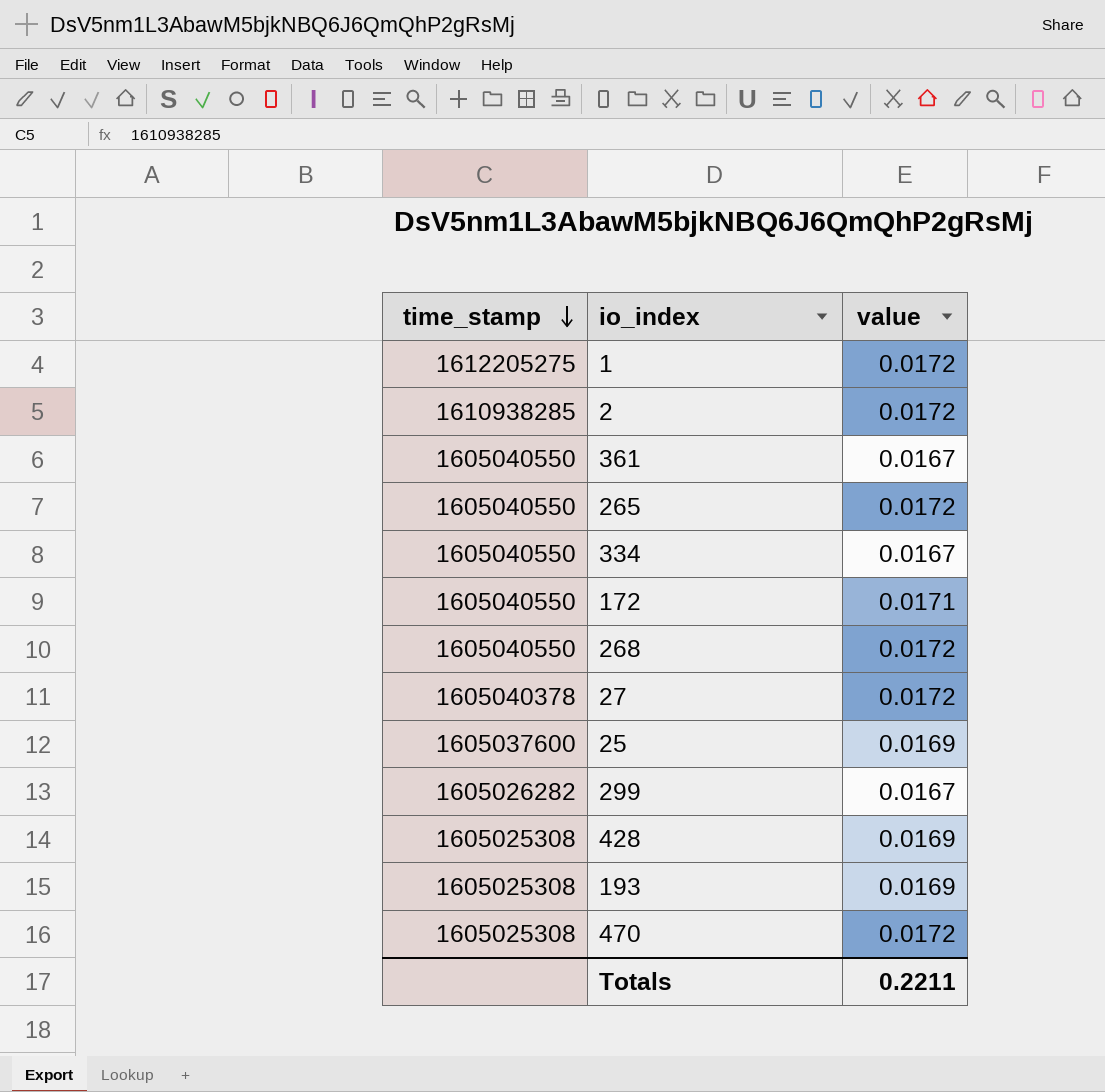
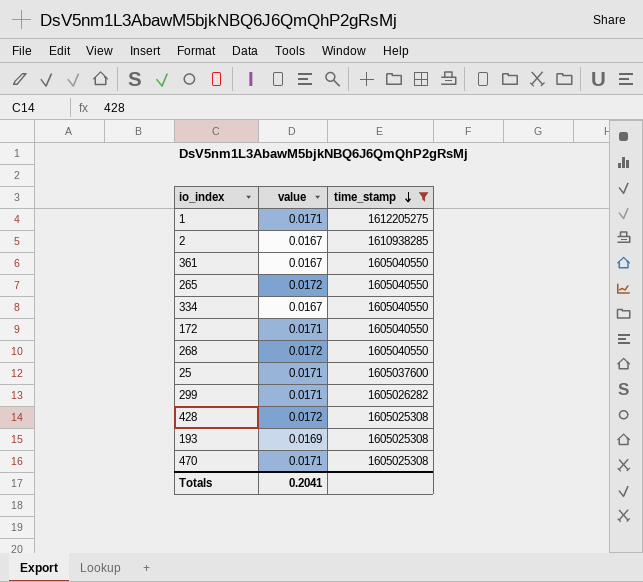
filter: none -> time_stamp != 1605040378
column time_stamp | position: 1 -> 3
1 | value: 0.0172 -> 0.0171
2 | value: 0.0172 -> 0.0167
25 | value: 0.0169 -> 0.0171
299 | value: 0.0167 -> 0.0171
428 | value: 0.0169 -> 0.0172
470 | value: 0.0172 -> 0.0171
Totals | value: 0.2211 -> 0.2041

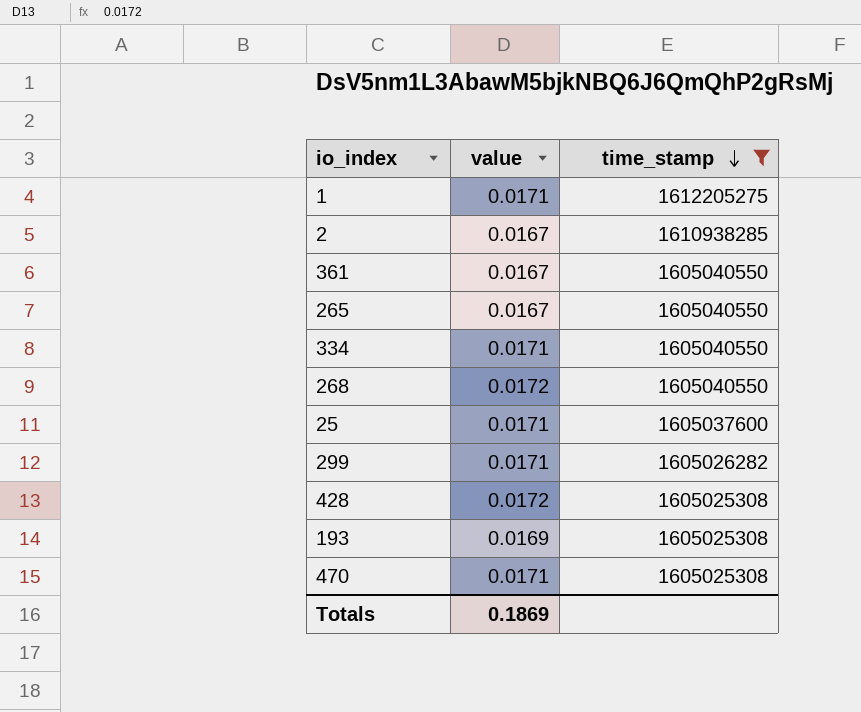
row 172: 0.0171 | 1605040550 -> none
265 | value: 0.0172 -> 0.0167
334 | value: 0.0167 -> 0.0171
Totals | value: 0.2041 -> 0.1869

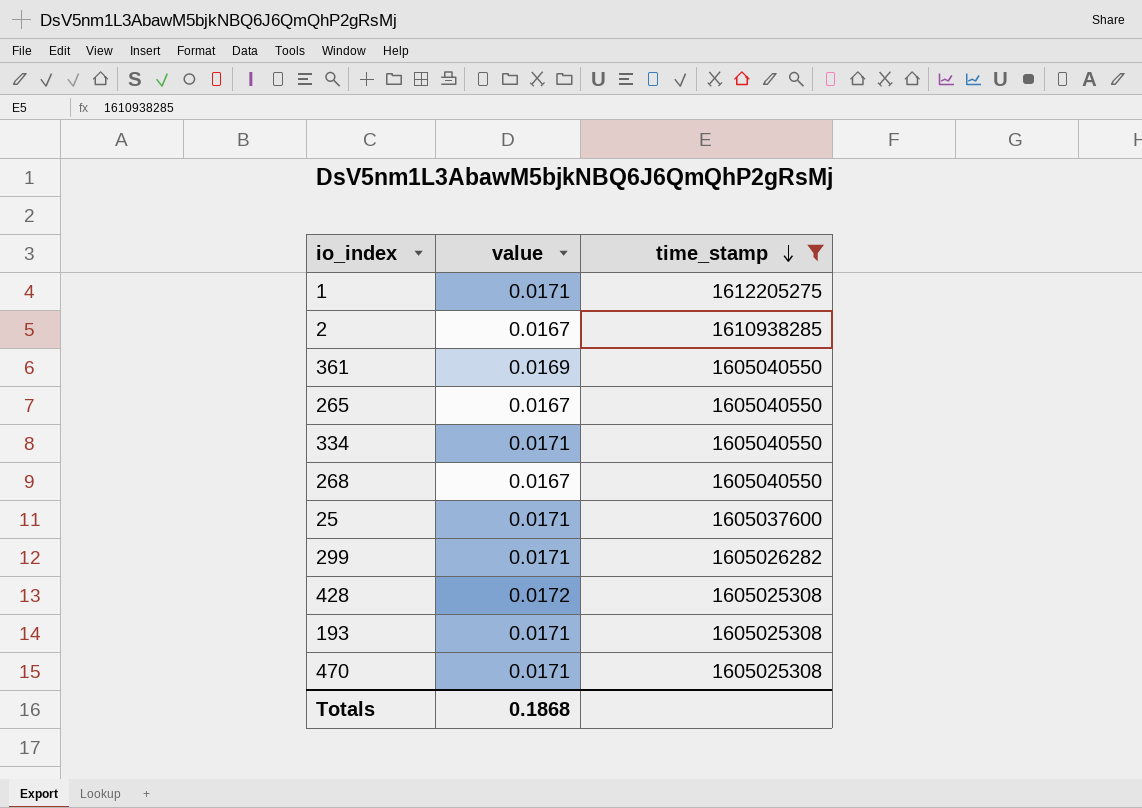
361 | value: 0.0167 -> 0.0169
268 | value: 0.0172 -> 0.0167
193 | value: 0.0169 -> 0.0171
Totals | value: 0.1869 -> 0.1868

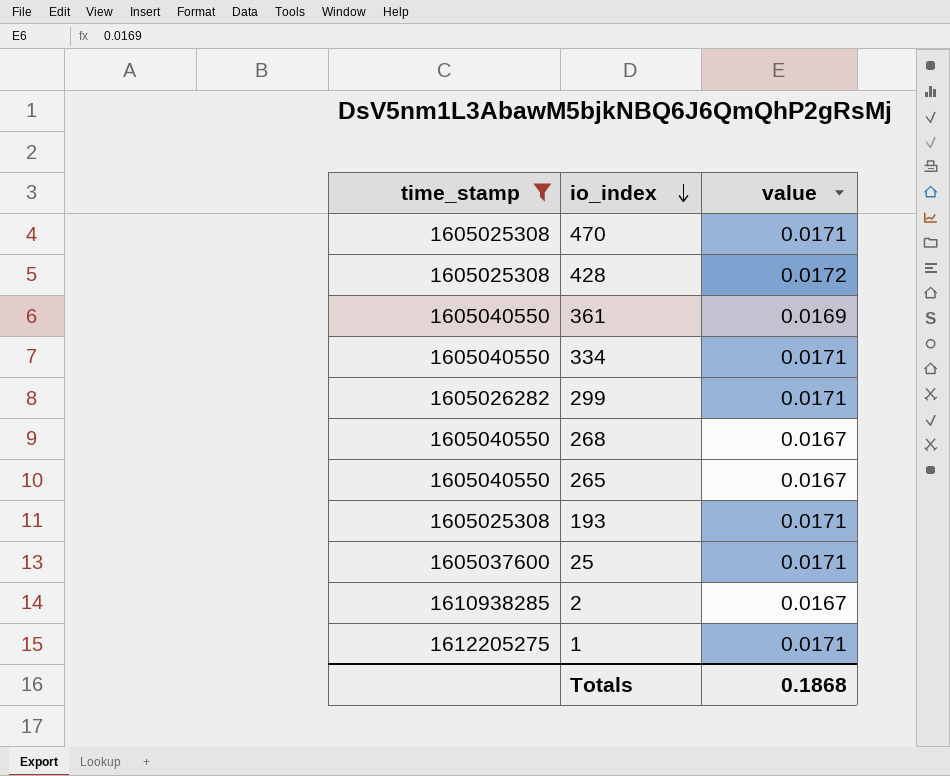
row order: time_stamp descending -> io_index descending
column time_stamp | position: 3 -> 1

